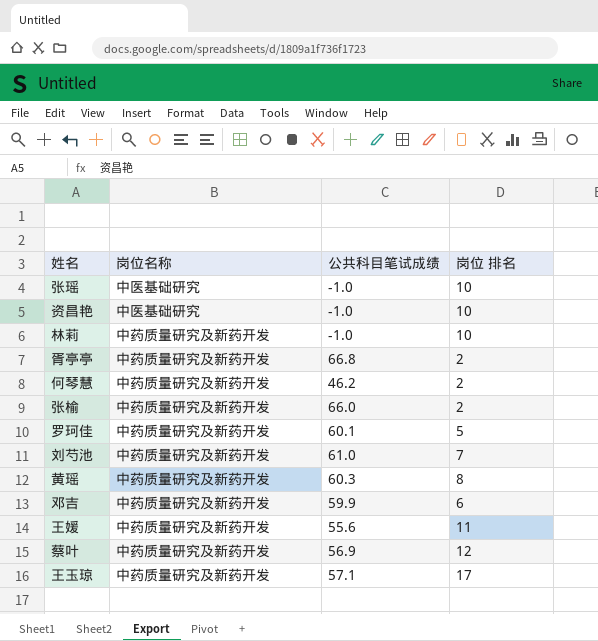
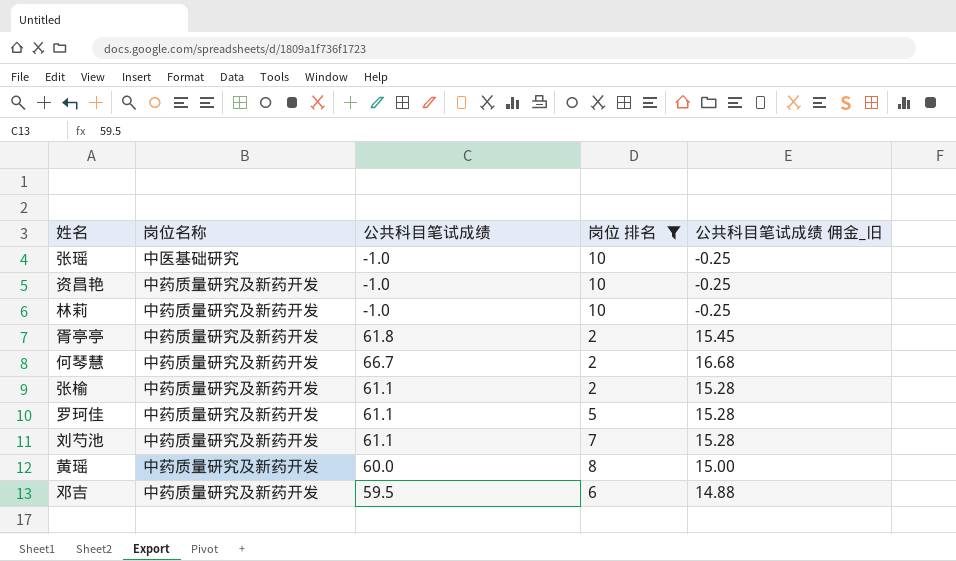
filter: none -> 岗位 排名 <= 10
column 公共科目笔试成绩 佣金_旧 | formula: none -> [公共科目笔试成绩] * 0.25
资昌艳 | 岗位名称: 中医基础研究 -> 中药质量研究及新药开发
胥亭亭 | 公共科目笔试成绩: 66.8 -> 61.8
何琴慧 | 公共科目笔试成绩: 46.2 -> 66.7
张榆 | 公共科目笔试成绩: 66.0 -> 61.1
罗珂佳 | 公共科目笔试成绩: 60.1 -> 61.1
刘芍池 | 公共科目笔试成绩: 61.0 -> 61.1
黄瑶 | 公共科目笔试成绩: 60.3 -> 60.0
邓吉 | 公共科目笔试成绩: 59.9 -> 59.5

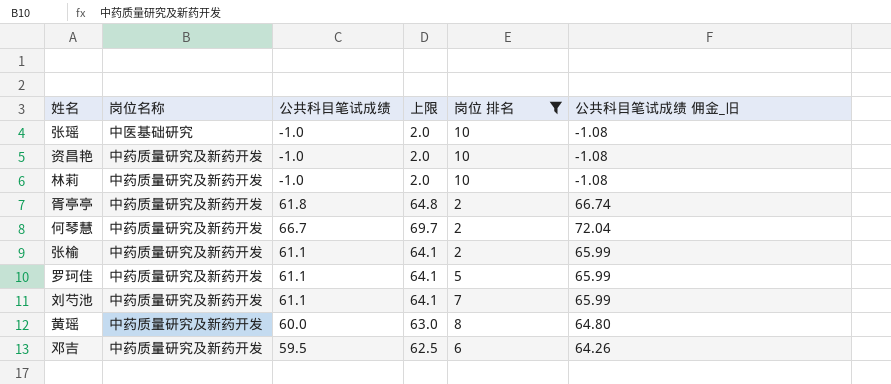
column 上限 | formula: none -> [公共科目笔试成绩] + 3
column 公共科目笔试成绩 佣金_旧 | formula: [公共科目笔试成绩] * 0.25 -> [公共科目笔试成绩] * 1.08

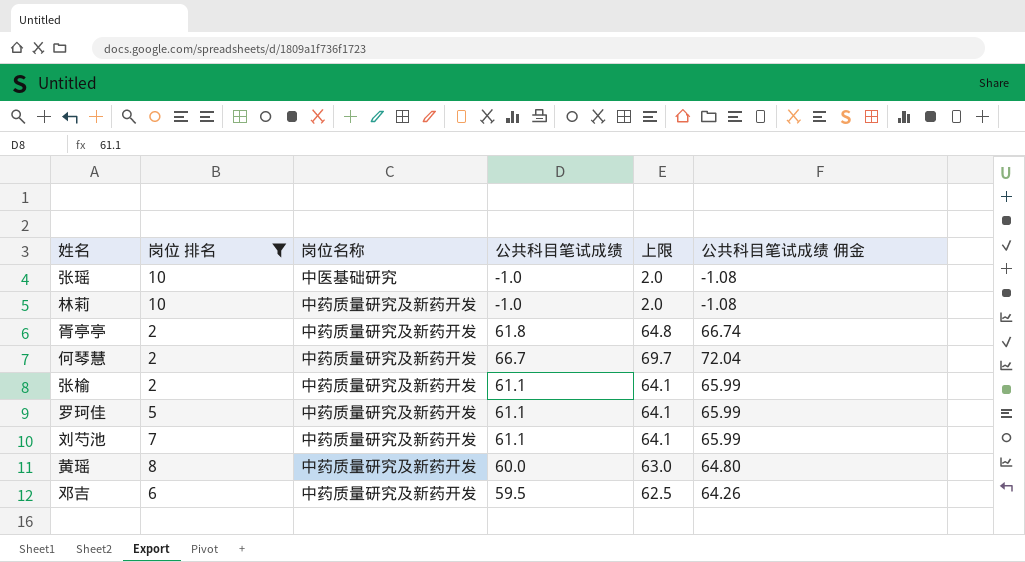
column 岗位 排名 | position: 5 -> 2
column name: 公共科目笔试成绩 佣金_旧 -> 公共科目笔试成绩 佣金
row 资昌艳: 中药质量研究及新药开发 | -1.0 | 2.0 | 10 | -1.08 -> none

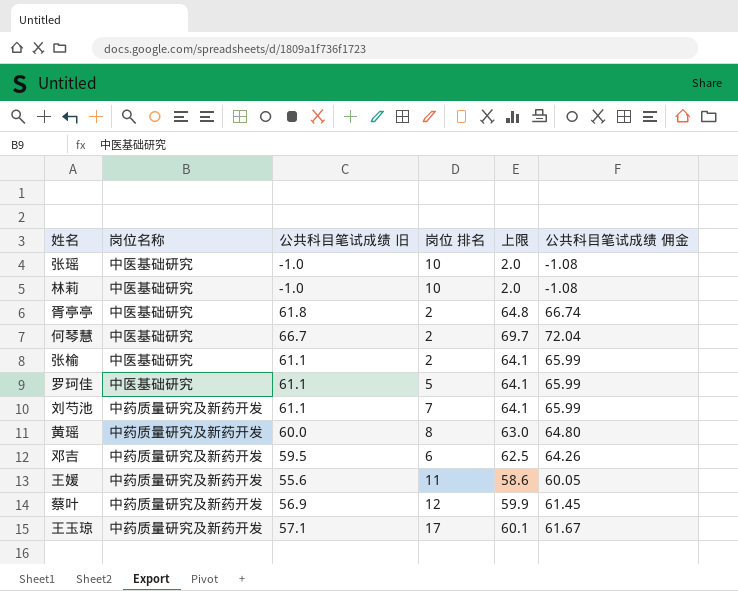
filter: 岗位 排名 <= 10 -> none
column name: 公共科目笔试成绩 -> 公共科目笔试成绩 旧
column 岗位 排名 | position: 2 -> 4
林莉 | 岗位名称: 中药质量研究及新药开发 -> 中医基础研究
胥亭亭 | 岗位名称: 中药质量研究及新药开发 -> 中医基础研究
何琴慧 | 岗位名称: 中药质量研究及新药开发 -> 中医基础研究
张榆 | 岗位名称: 中药质量研究及新药开发 -> 中医基础研究
罗珂佳 | 岗位名称: 中药质量研究及新药开发 -> 中医基础研究

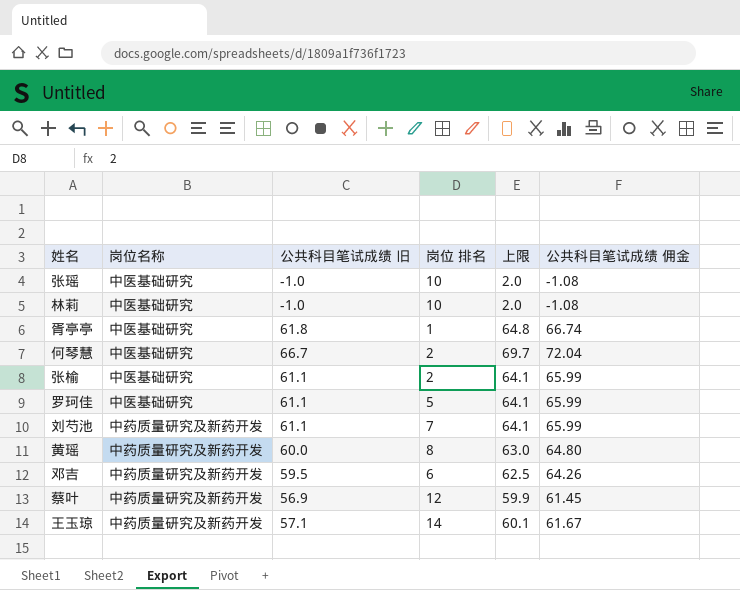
row 王媛: 中药质量研究及新药开发 | 55.6 | 11 | 58.6 | 60.05 -> none
胥亭亭 | 岗位 排名: 2 -> 1
王玉琼 | 岗位 排名: 17 -> 14

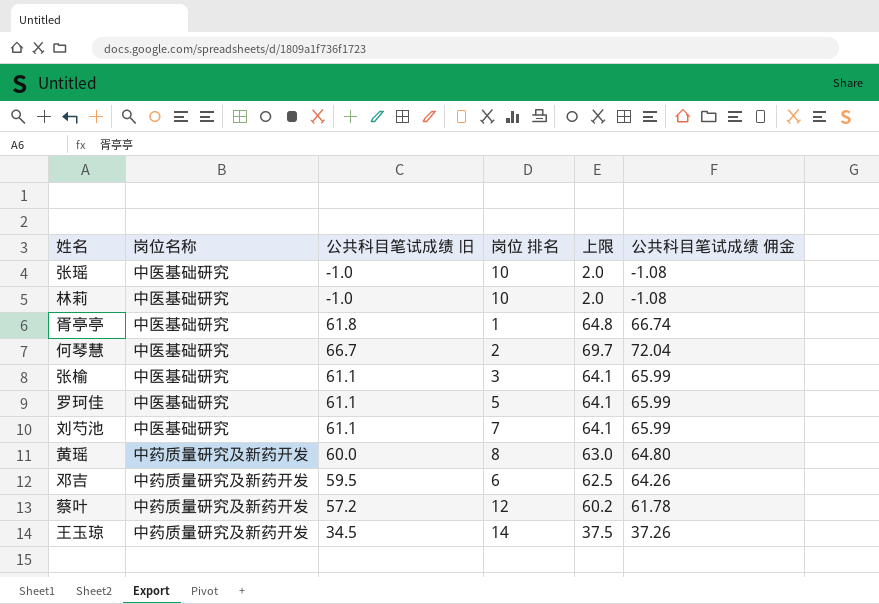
张榆 | 岗位 排名: 2 -> 3
刘芍池 | 岗位名称: 中药质量研究及新药开发 -> 中医基础研究
蔡叶 | 公共科目笔试成绩 旧: 56.9 -> 57.2
蔡叶 | 上限: 59.9 -> 60.2
蔡叶 | 公共科目笔试成绩 佣金: 61.45 -> 61.78
王玉琼 | 公共科目笔试成绩 旧: 57.1 -> 34.5
王玉琼 | 上限: 60.1 -> 37.5
王玉琼 | 公共科目笔试成绩 佣金: 61.67 -> 37.26

